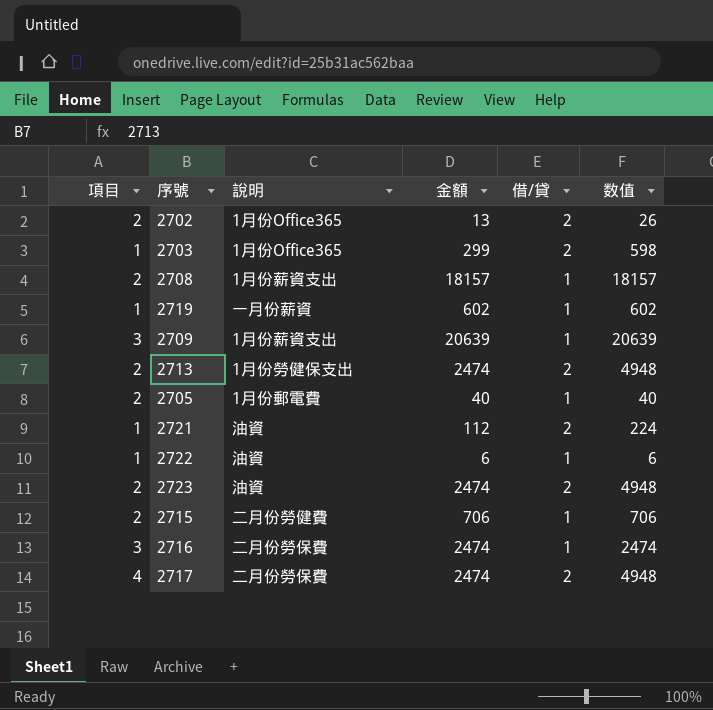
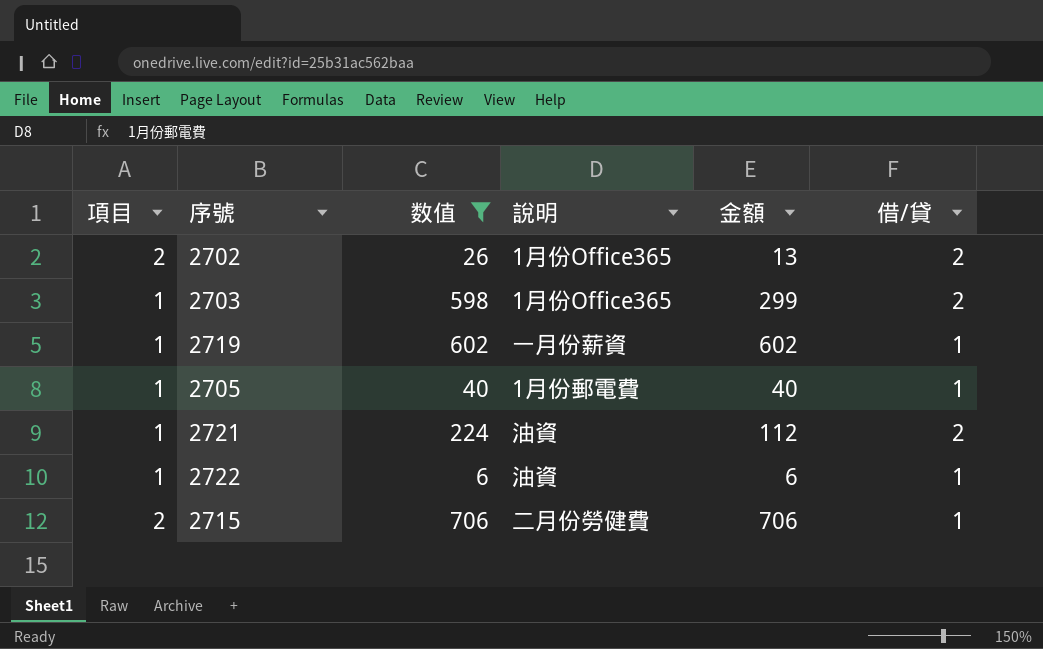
filter: none -> 数值 <= 706
column 数值 | position: 6 -> 3
2705 | 項目: 2 -> 1

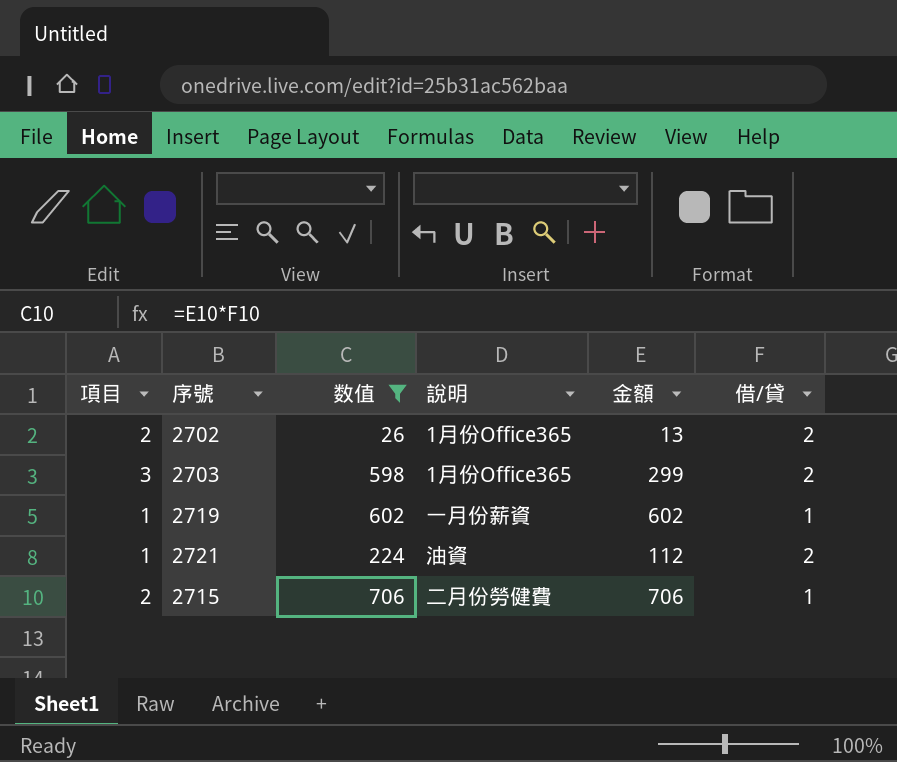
row 2705: 1 | 40 | 1月份郵電費 | 40 | 1 -> none
row 2722: 1 | 6 | 油資 | 6 | 1 -> none
2703 | 項目: 1 -> 3

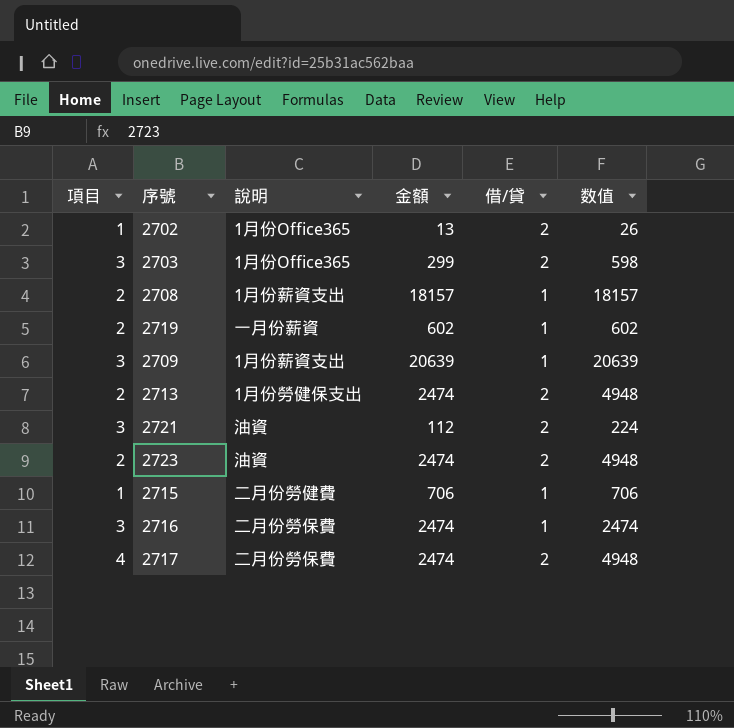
filter: 数值 <= 706 -> none
column 数值 | position: 3 -> 6
2702 | 項目: 2 -> 1
2719 | 項目: 1 -> 2
2721 | 項目: 1 -> 3
2715 | 項目: 2 -> 1

